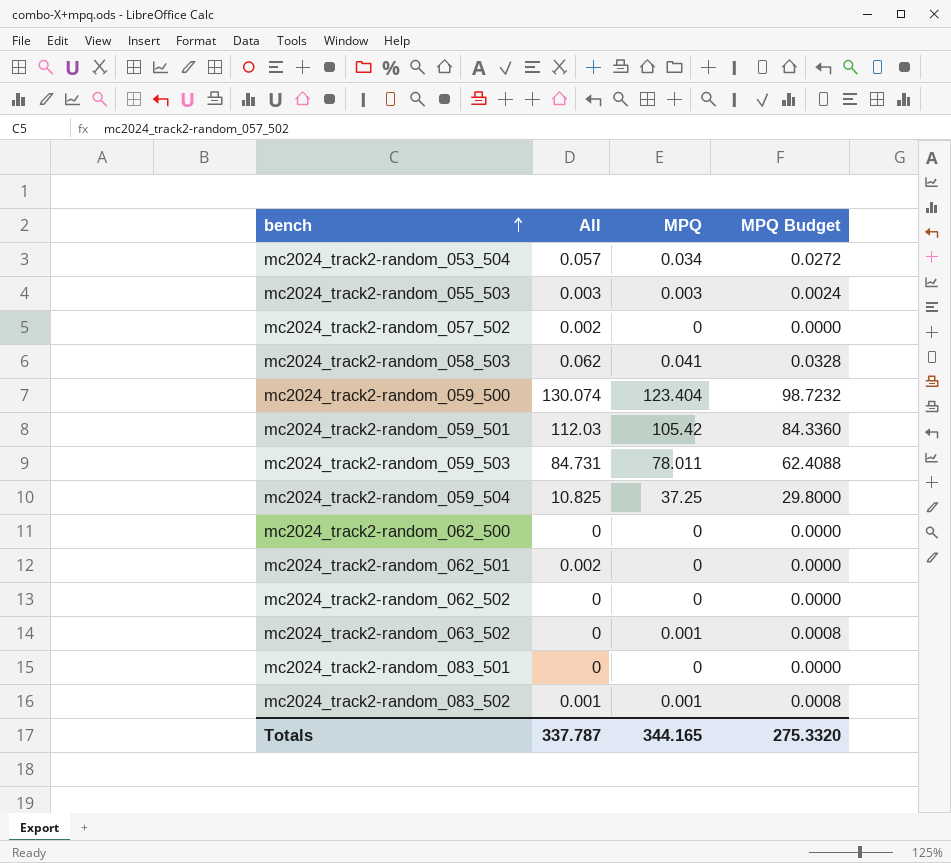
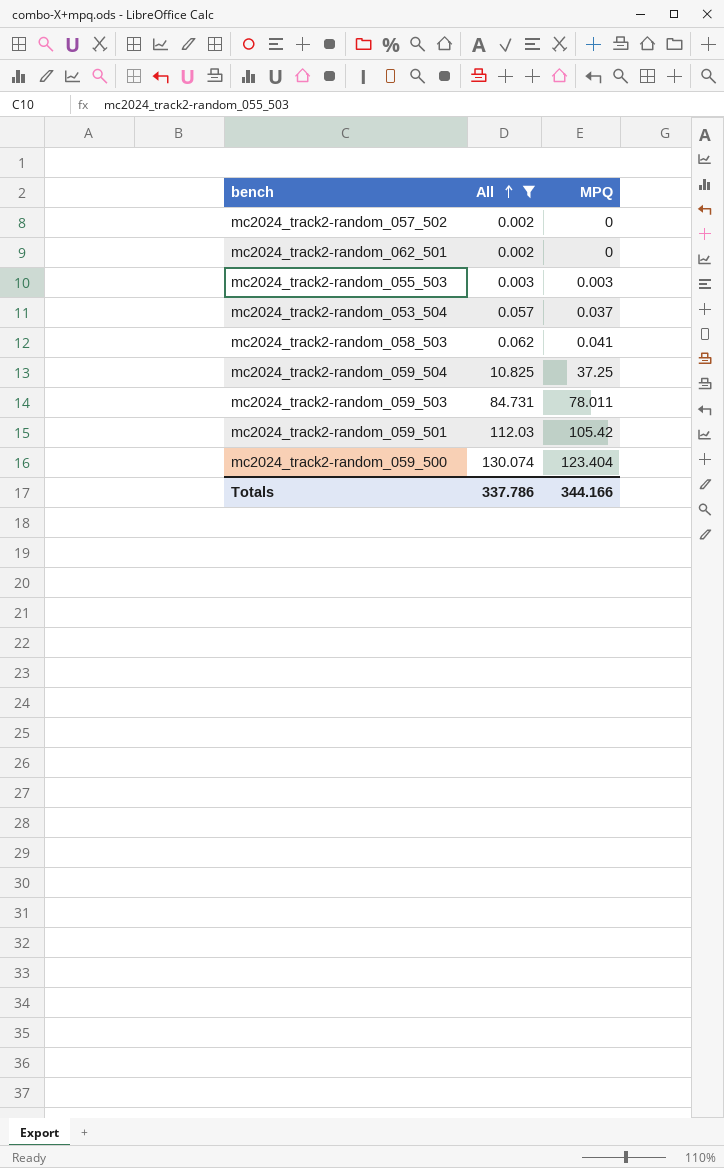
filter: none -> All >= 0.002
row order: bench ascending -> All ascending
column MPQ Budget | formula: [MPQ] * 0.8 -> none
mc2024_track2-random_053_504 | MPQ: 0.034 -> 0.037
Totals | All: 337.787 -> 337.786
Totals | MPQ: 344.165 -> 344.166

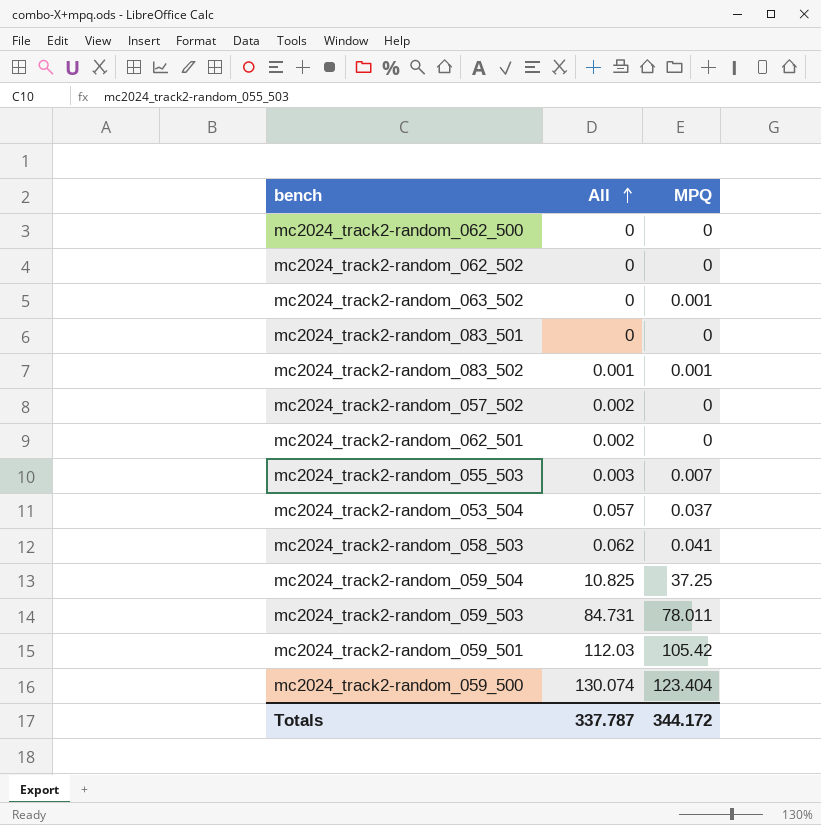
filter: All >= 0.002 -> none
mc2024_track2-random_055_503 | MPQ: 0.003 -> 0.007
Totals | All: 337.786 -> 337.787
Totals | MPQ: 344.166 -> 344.172

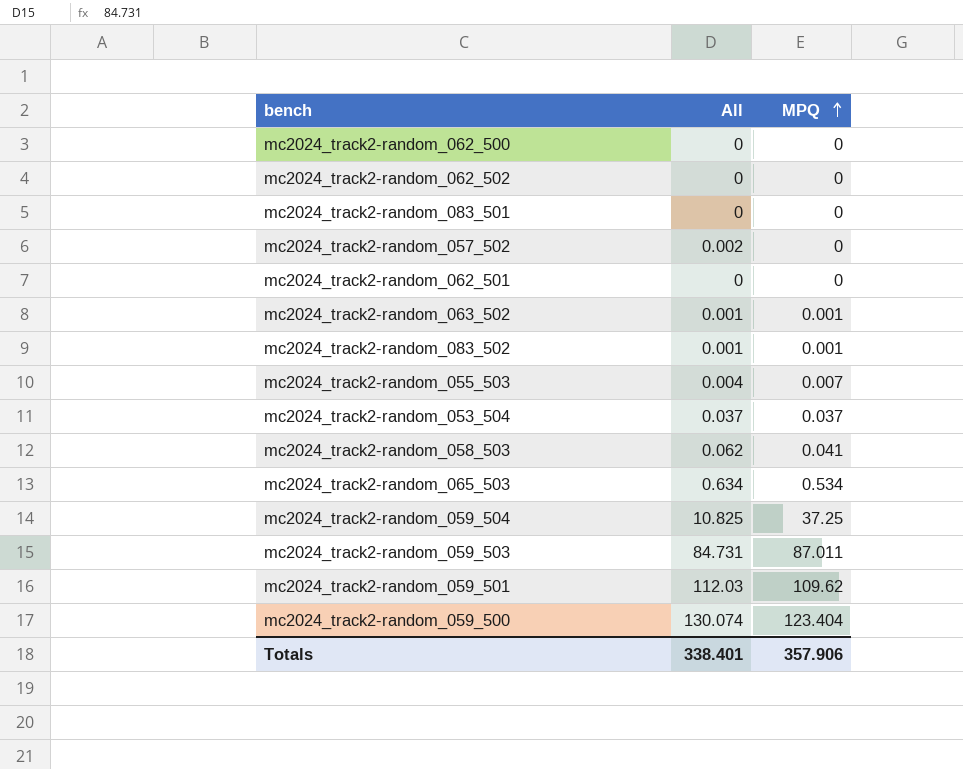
row order: All ascending -> MPQ ascending
mc2024_track2-random_062_501 | All: 0.002 -> 0
mc2024_track2-random_063_502 | All: 0 -> 0.001
mc2024_track2-random_055_503 | All: 0.003 -> 0.004
mc2024_track2-random_053_504 | All: 0.057 -> 0.037
row mc2024_track2-random_065_503: none -> 0.634 | 0.534
mc2024_track2-random_059_503 | MPQ: 78.011 -> 87.011
mc2024_track2-random_059_501 | MPQ: 105.42 -> 109.62
Totals | All: 337.787 -> 338.401
Totals | MPQ: 344.172 -> 357.906

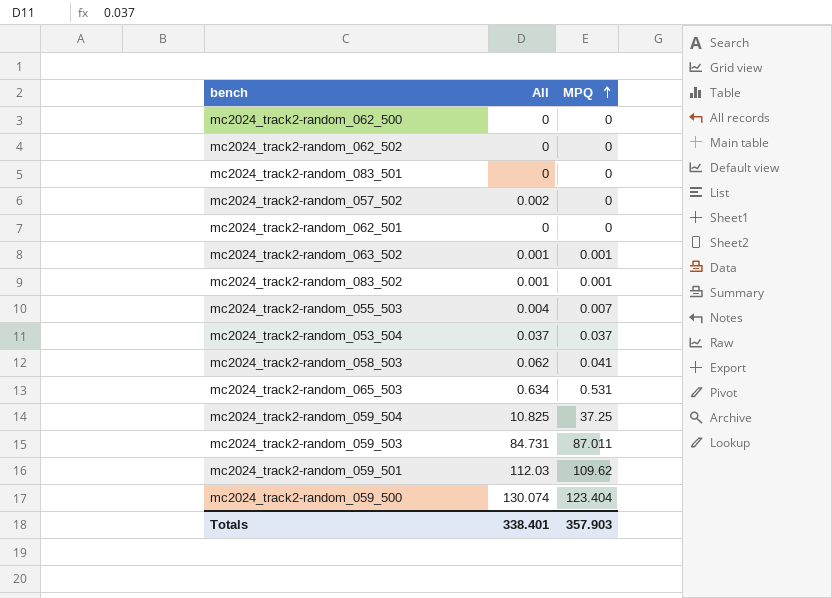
mc2024_track2-random_065_503 | MPQ: 0.534 -> 0.531
Totals | MPQ: 357.906 -> 357.903

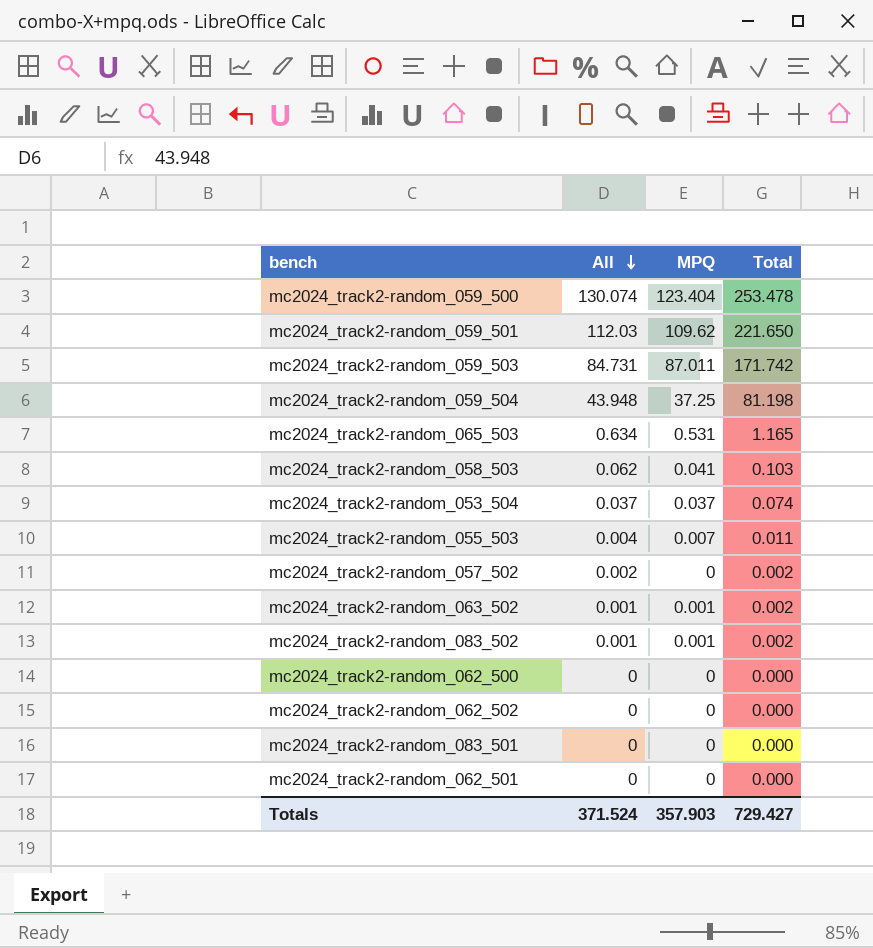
row order: MPQ ascending -> All descending
column Total | formula: none -> [All] + [MPQ]
mc2024_track2-random_059_504 | All: 10.825 -> 43.948
Totals | All: 338.401 -> 371.524

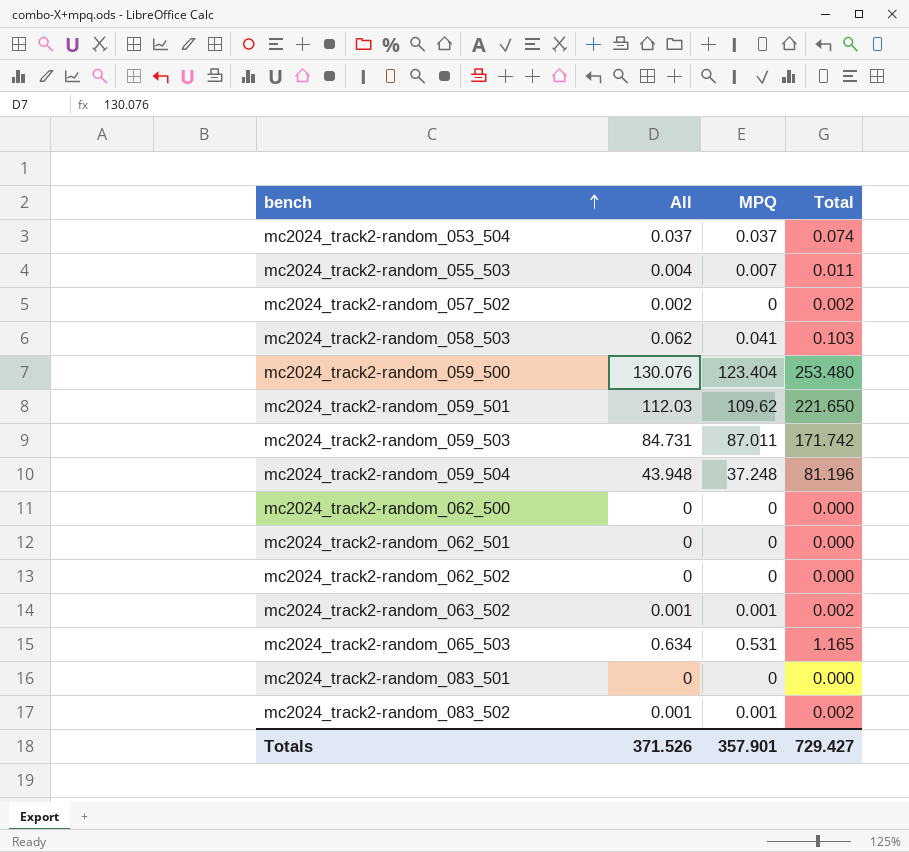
row order: All descending -> bench ascending
mc2024_track2-random_059_500 | All: 130.074 -> 130.076
mc2024_track2-random_059_500 | Total: 253.478 -> 253.480
mc2024_track2-random_059_504 | MPQ: 37.25 -> 37.248
mc2024_track2-random_059_504 | Total: 81.198 -> 81.196
Totals | All: 371.524 -> 371.526
Totals | MPQ: 357.903 -> 357.901

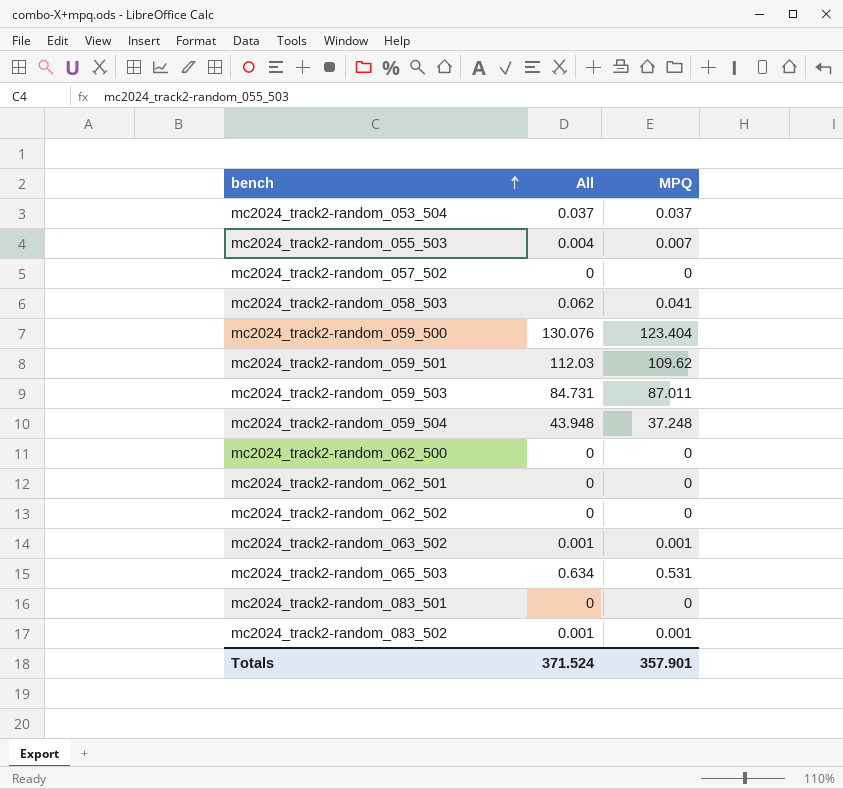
column Total | formula: [All] + [MPQ] -> none
mc2024_track2-random_057_502 | All: 0.002 -> 0
Totals | All: 371.526 -> 371.524

